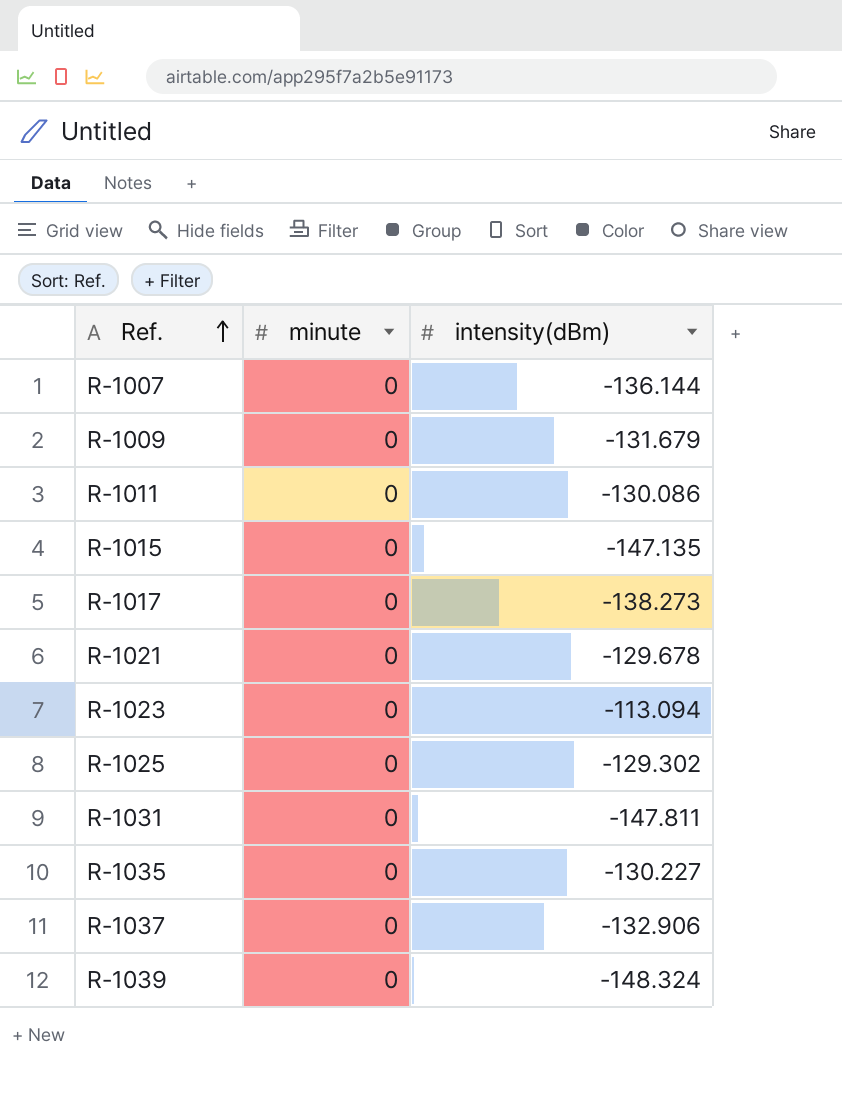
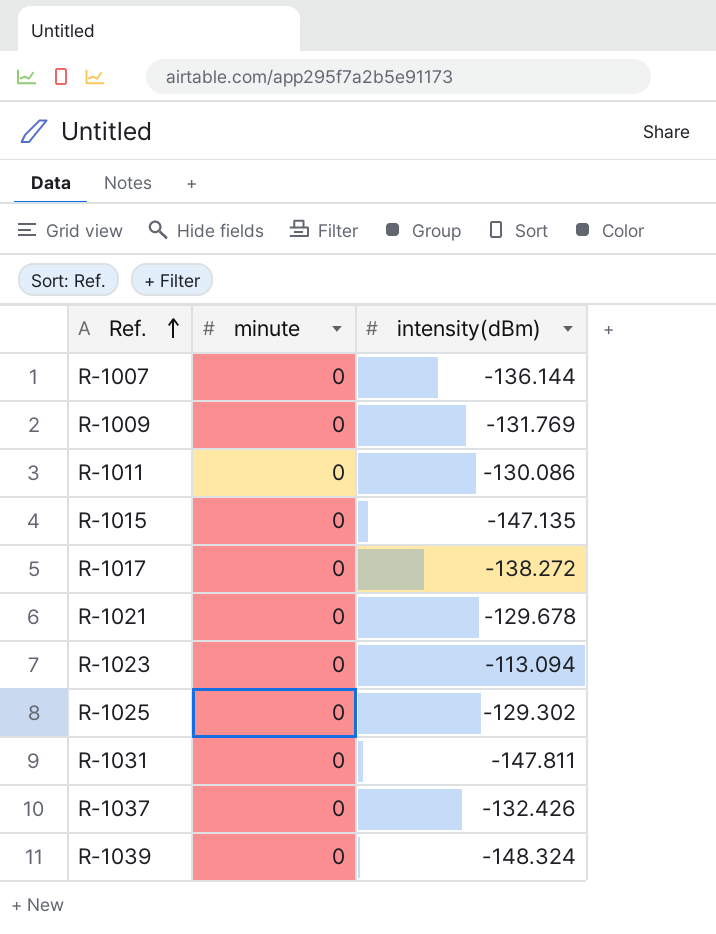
row R-1035: 0 | -130.227 -> none
R-1009 | intensity(dBm): -131.679 -> -131.769
R-1017 | intensity(dBm): -138.273 -> -138.272
R-1037 | intensity(dBm): -132.906 -> -132.426

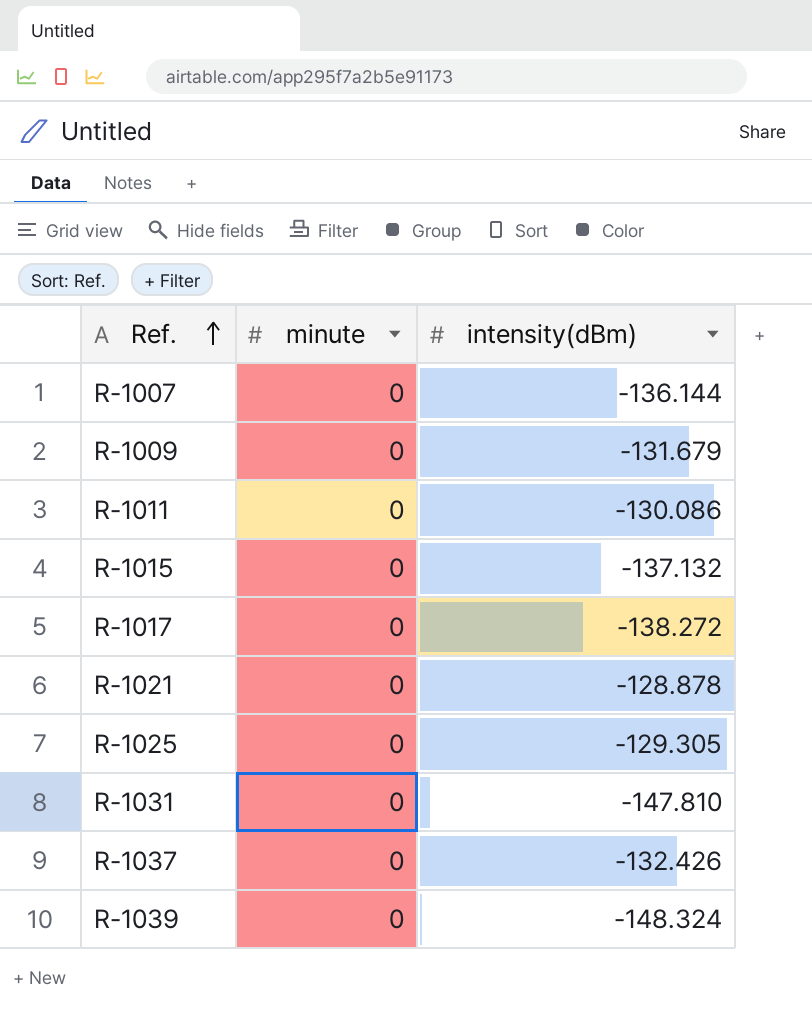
row R-1023: 0 | -113.094 -> none
R-1009 | intensity(dBm): -131.769 -> -131.679
R-1015 | intensity(dBm): -147.135 -> -137.132
R-1021 | intensity(dBm): -129.678 -> -128.878
R-1025 | intensity(dBm): -129.302 -> -129.305
R-1031 | intensity(dBm): -147.811 -> -147.810

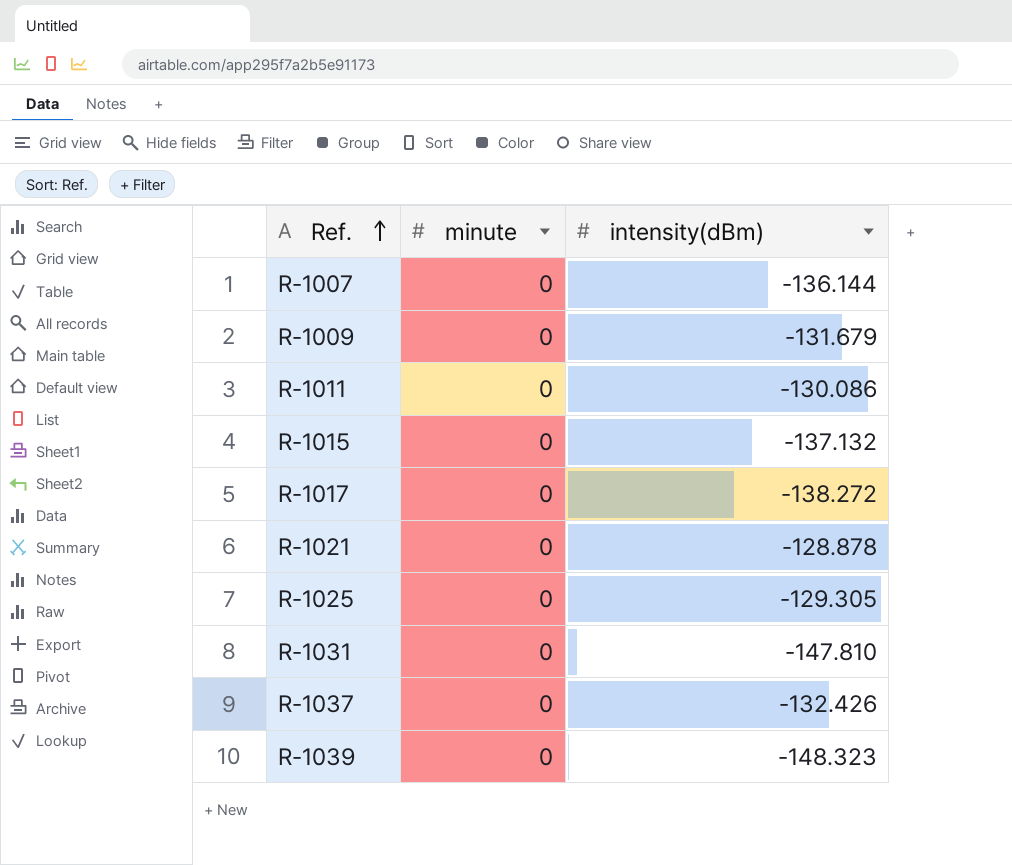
R-1039 | intensity(dBm): -148.324 -> -148.323

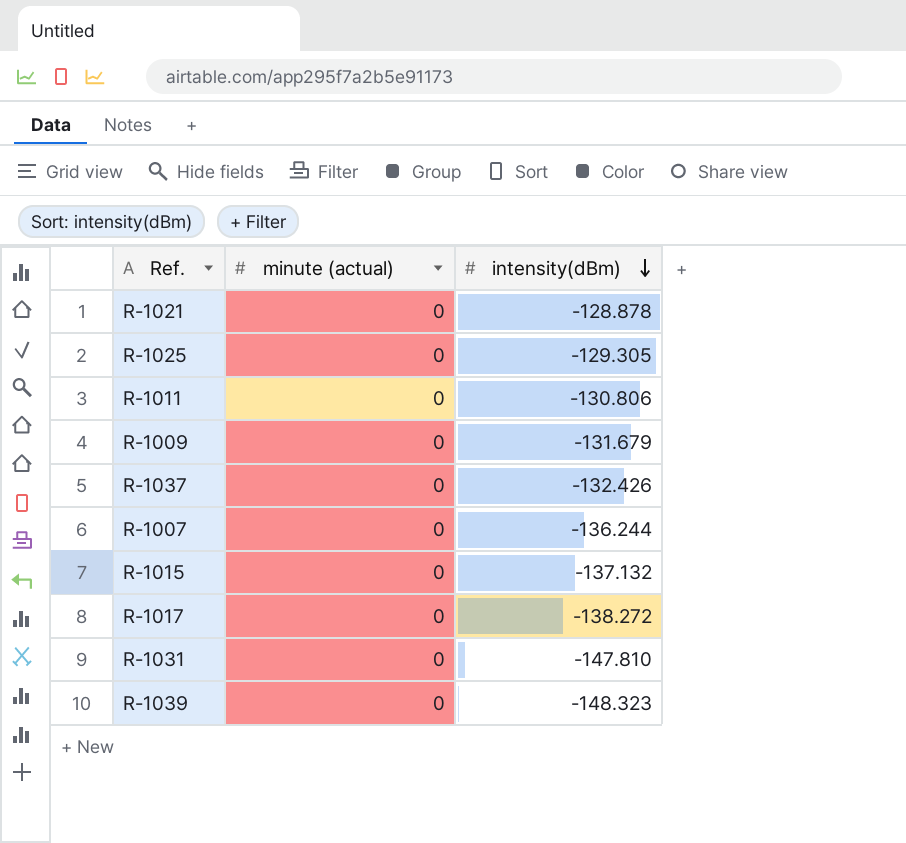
row order: Ref. ascending -> intensity(dBm) descending
column name: minute -> minute (actual)
R-1011 | intensity(dBm): -130.086 -> -130.806
R-1007 | intensity(dBm): -136.144 -> -136.244

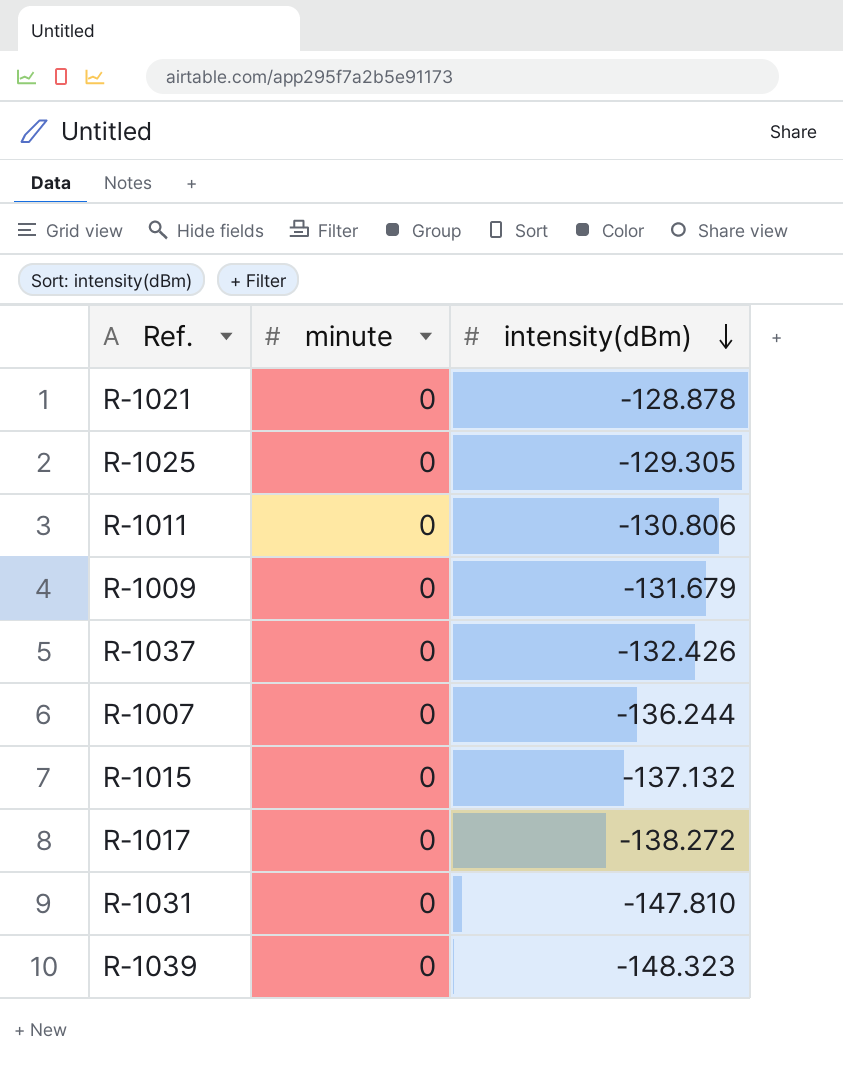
column name: minute (actual) -> minute

